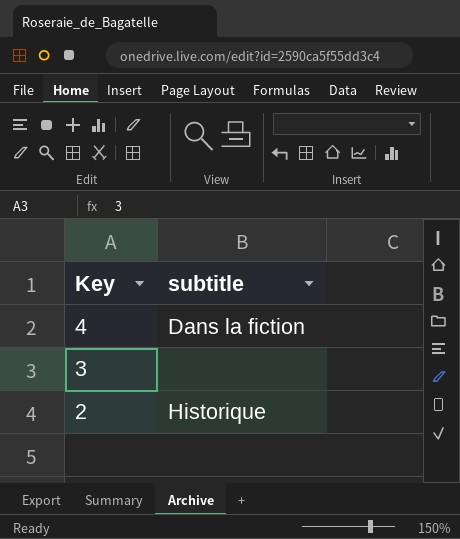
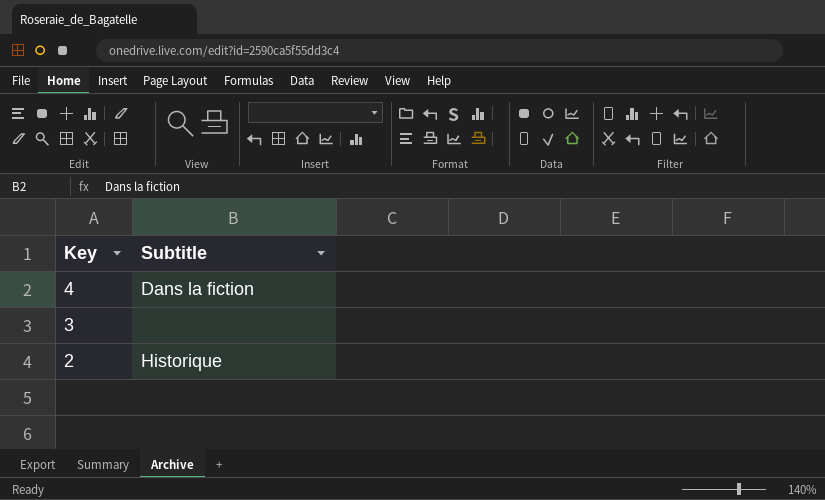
column name: subtitle -> Subtitle

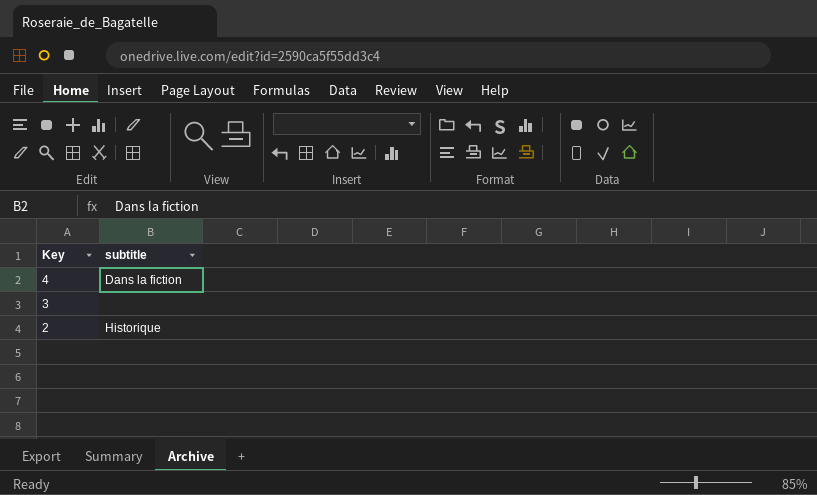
column name: Subtitle -> subtitle

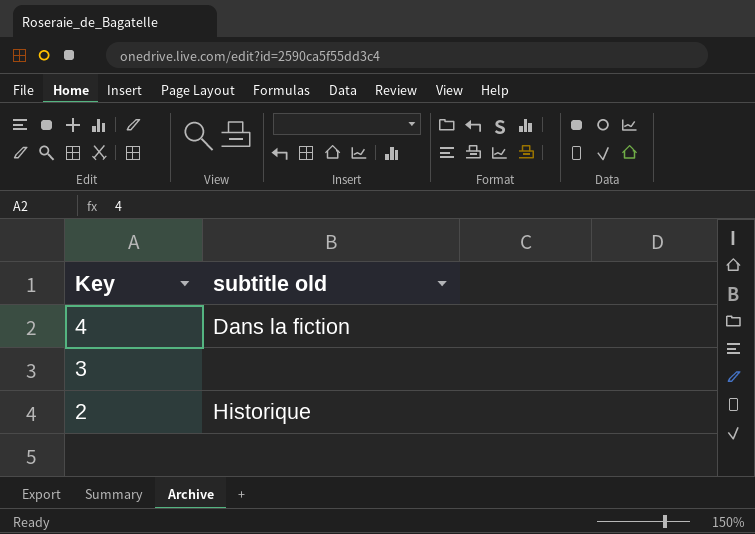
column name: subtitle -> subtitle old

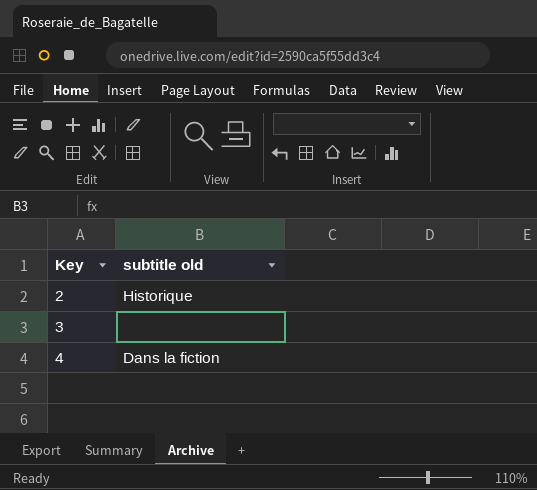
row order: Key descending -> Key ascending

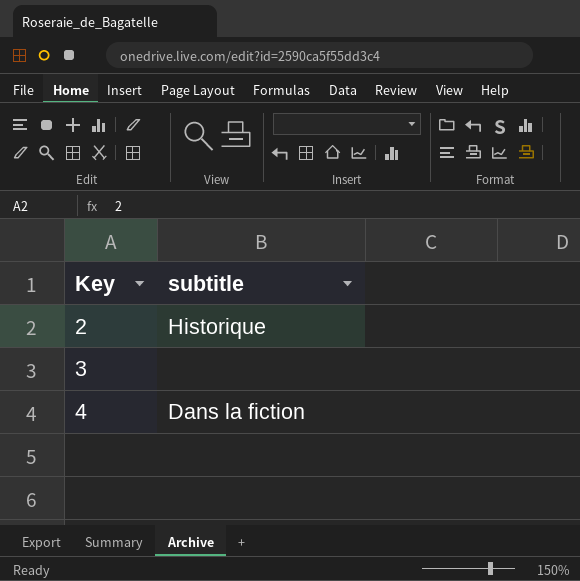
column name: subtitle old -> subtitle

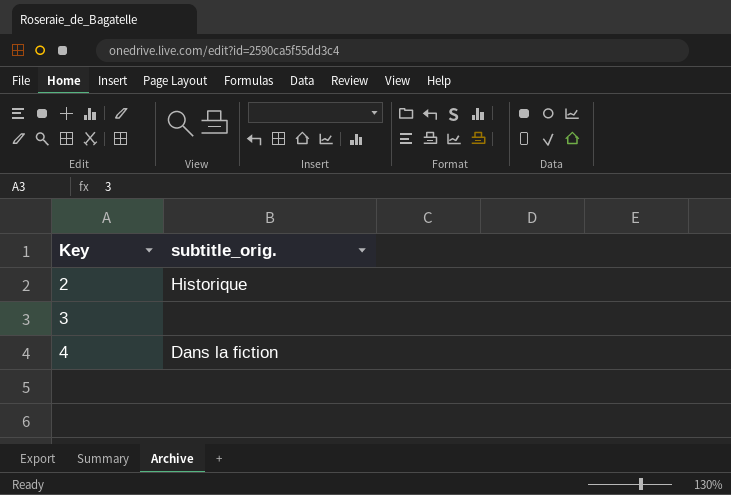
column name: subtitle -> subtitle_orig.

